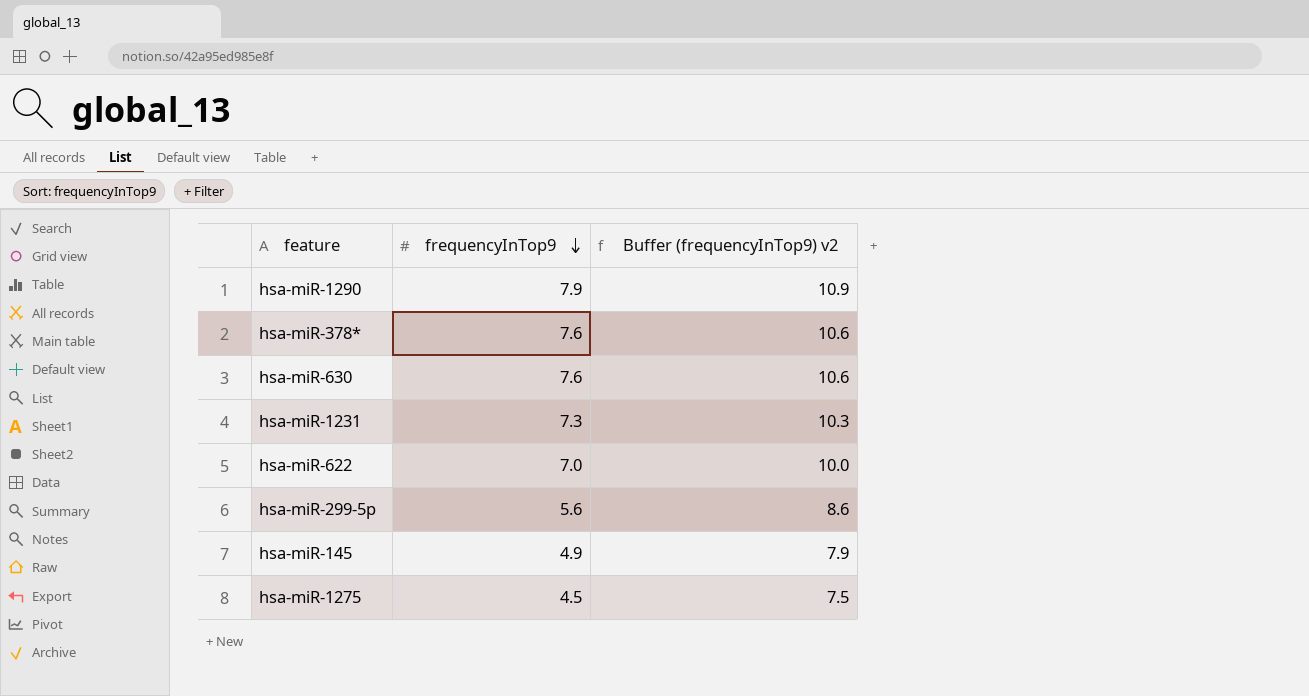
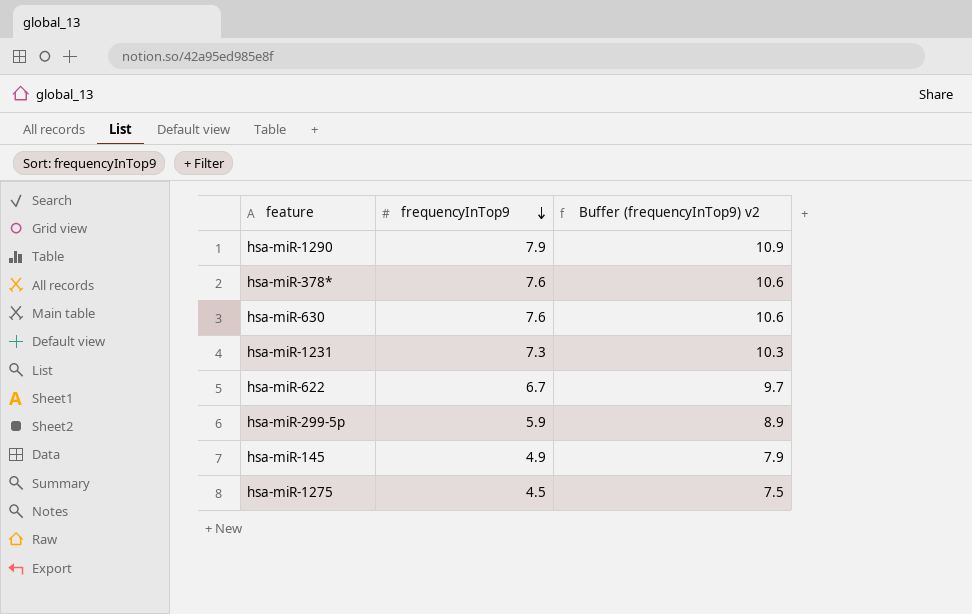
hsa-miR-622 | frequencyInTop9: 7.0 -> 6.7
hsa-miR-622 | Buffer (frequencyInTop9) v2: 10.0 -> 9.7
hsa-miR-299-5p | frequencyInTop9: 5.6 -> 5.9
hsa-miR-299-5p | Buffer (frequencyInTop9) v2: 8.6 -> 8.9

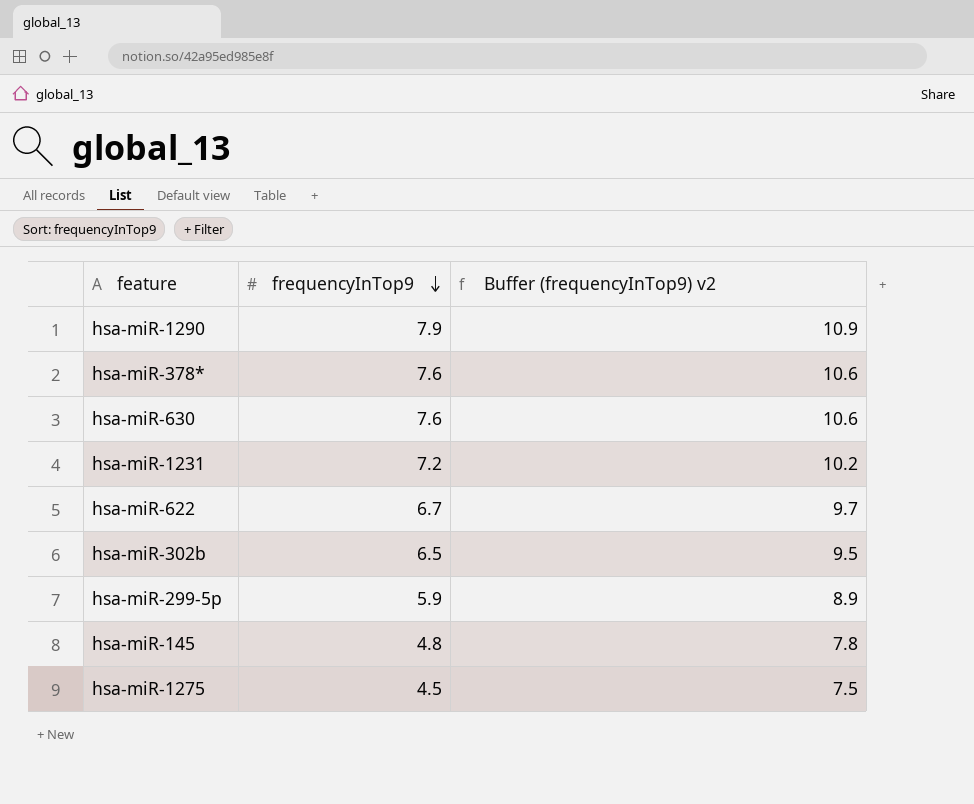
hsa-miR-1231 | frequencyInTop9: 7.3 -> 7.2
hsa-miR-1231 | Buffer (frequencyInTop9) v2: 10.3 -> 10.2
row hsa-miR-302b: none -> 6.5 | 9.5
hsa-miR-145 | frequencyInTop9: 4.9 -> 4.8
hsa-miR-145 | Buffer (frequencyInTop9) v2: 7.9 -> 7.8

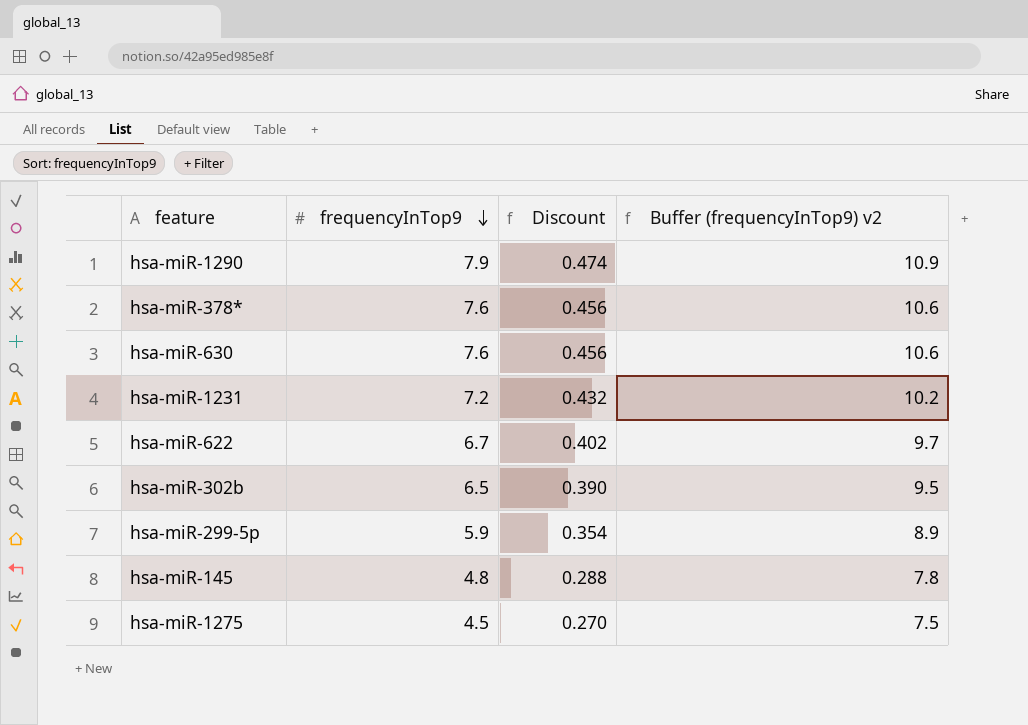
column Discount | formula: none -> [frequencyInTop9] * 0.06

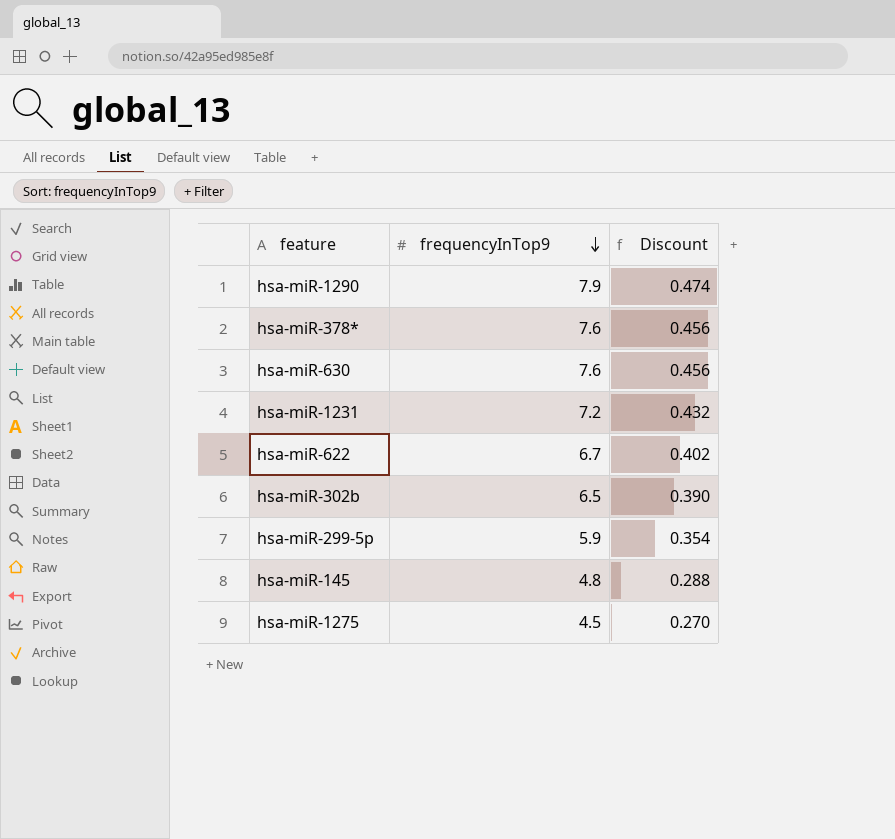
column Buffer (frequencyInTop9) v2 | formula: [frequencyInTop9] + 3 -> none

